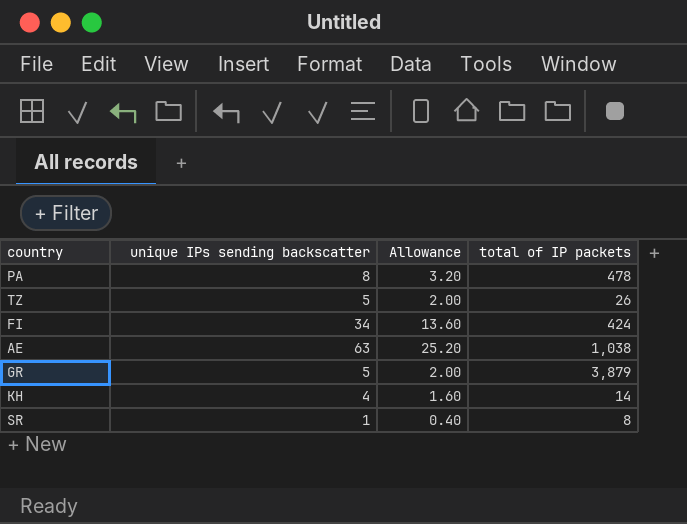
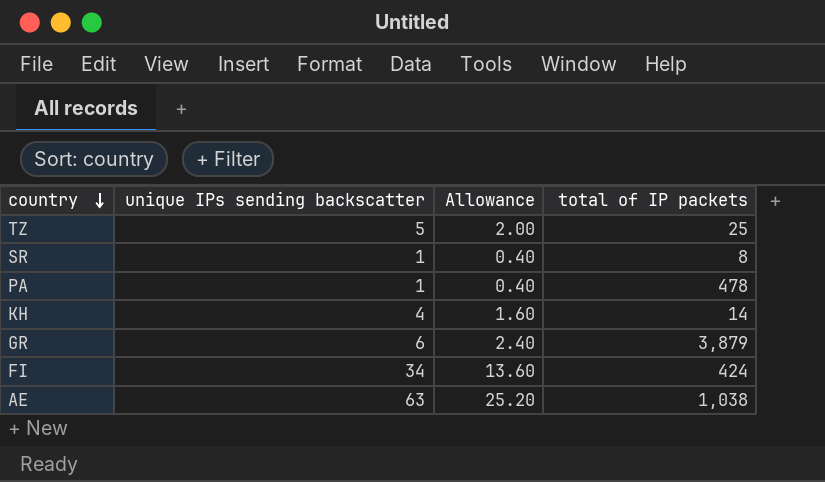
row order: none -> country descending
TZ | total of IP packets: 26 -> 25
PA | unique IPs sending backscatter: 8 -> 1
PA | Allowance: 3.20 -> 0.40
GR | unique IPs sending backscatter: 5 -> 6
GR | Allowance: 2.00 -> 2.40

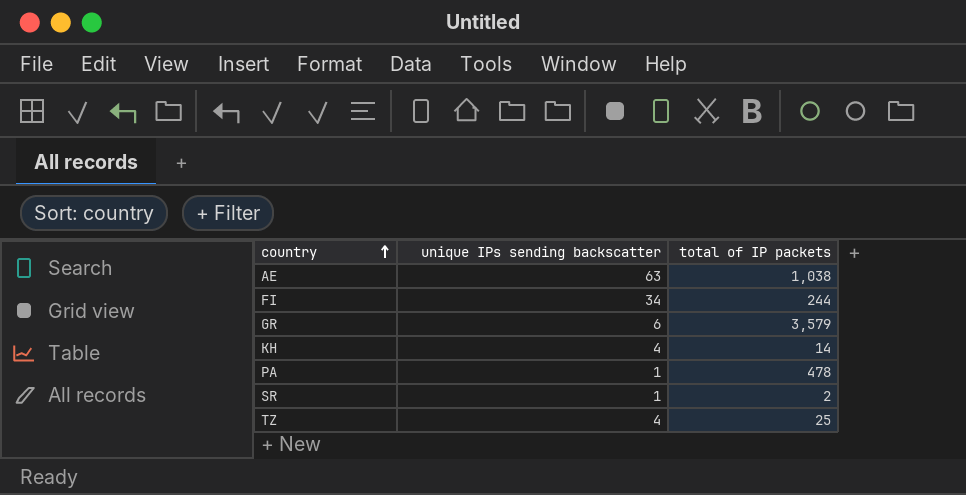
row order: country descending -> country ascending
column Allowance | formula: [unique IPs sending backscatter] * 0.4 -> none
FI | total of IP packets: 424 -> 244
GR | total of IP packets: 3,879 -> 3,579
SR | total of IP packets: 8 -> 2
TZ | unique IPs sending backscatter: 5 -> 4

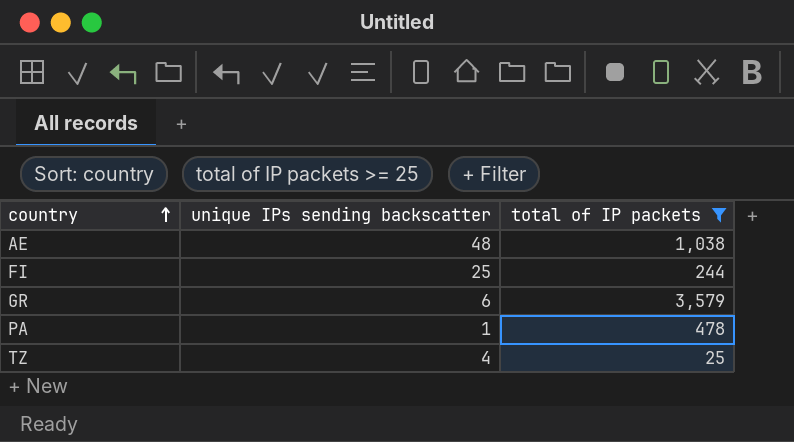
filter: none -> total of IP packets >= 25
AE | unique IPs sending backscatter: 63 -> 48
FI | unique IPs sending backscatter: 34 -> 25

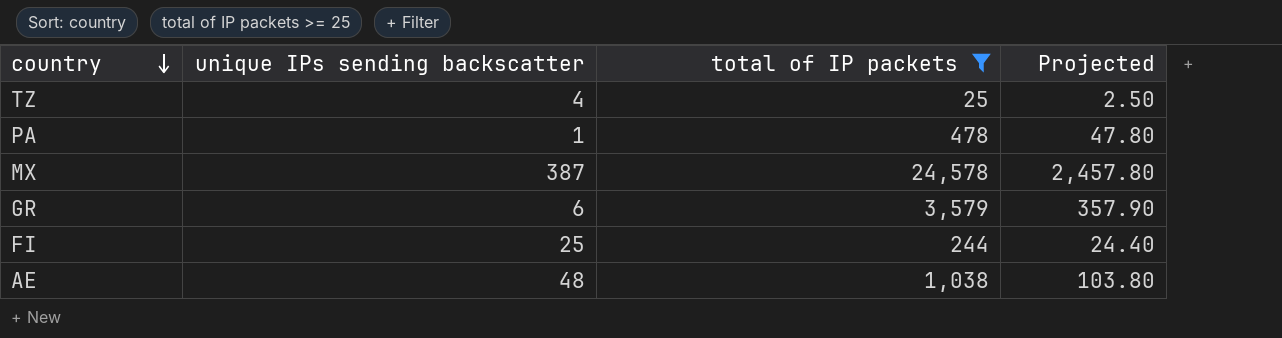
row order: country ascending -> country descending
column Projected | formula: none -> [total of IP packets] * 0.1
row MX: none -> 387 | 24,578 | 2,457.80

